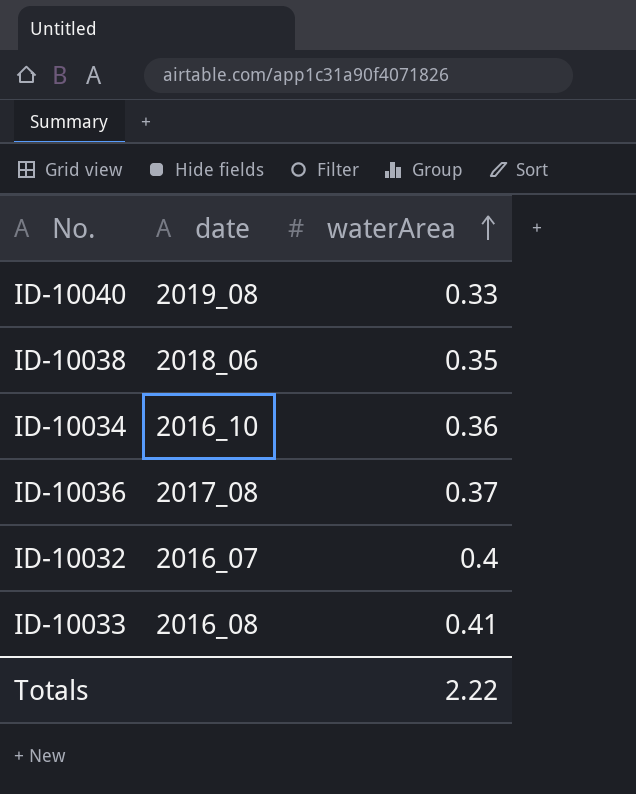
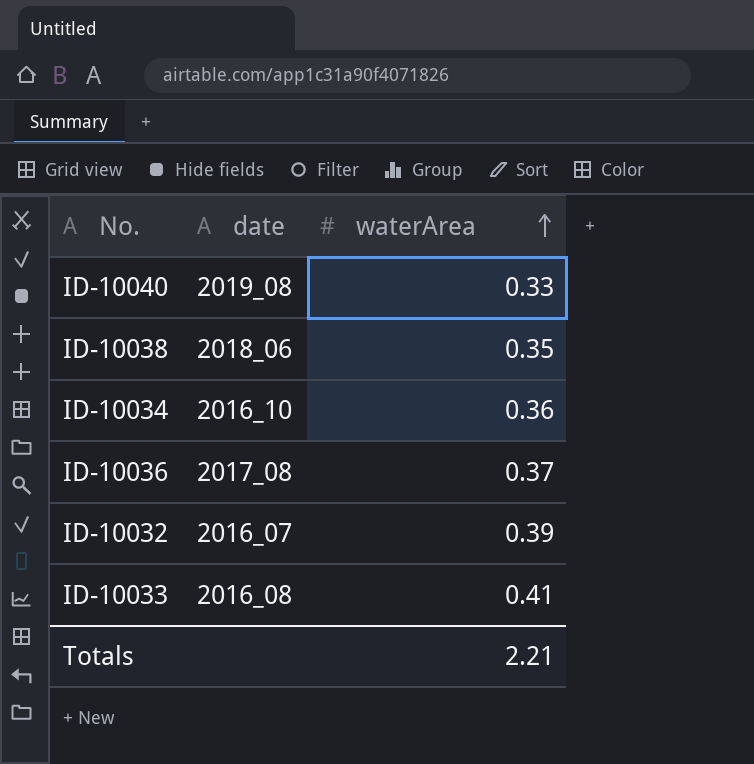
ID-10032 | waterArea: 0.4 -> 0.39
Totals | waterArea: 2.22 -> 2.21

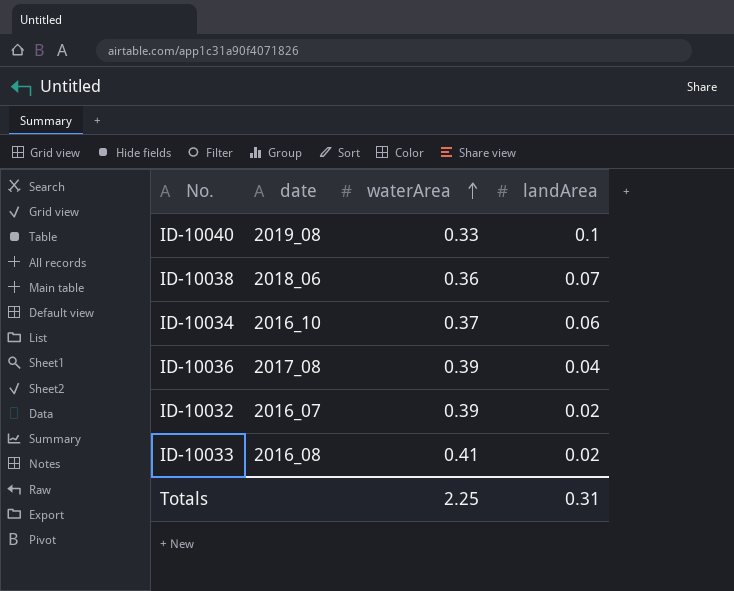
column landArea | position: none -> 4
ID-10038 | waterArea: 0.35 -> 0.36
ID-10034 | waterArea: 0.36 -> 0.37
ID-10036 | waterArea: 0.37 -> 0.39
Totals | waterArea: 2.21 -> 2.25

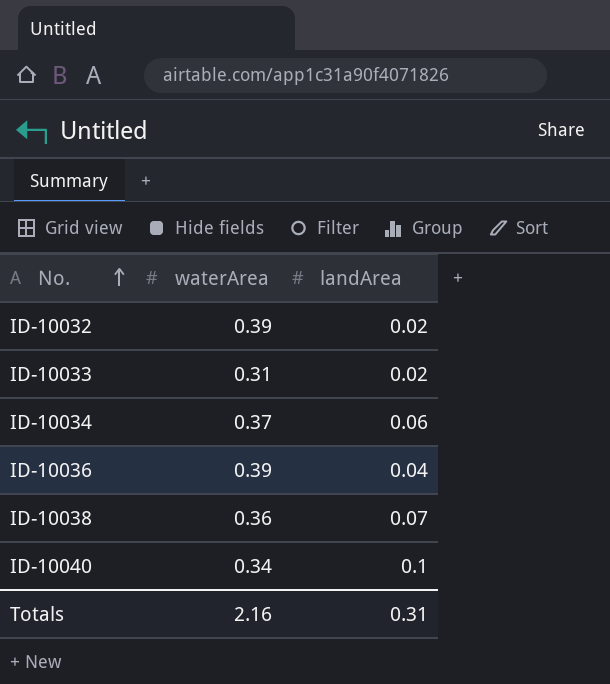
row order: waterArea ascending -> No. ascending
column date | position: 2 -> none
ID-10033 | waterArea: 0.41 -> 0.31
ID-10040 | waterArea: 0.33 -> 0.34
Totals | waterArea: 2.25 -> 2.16

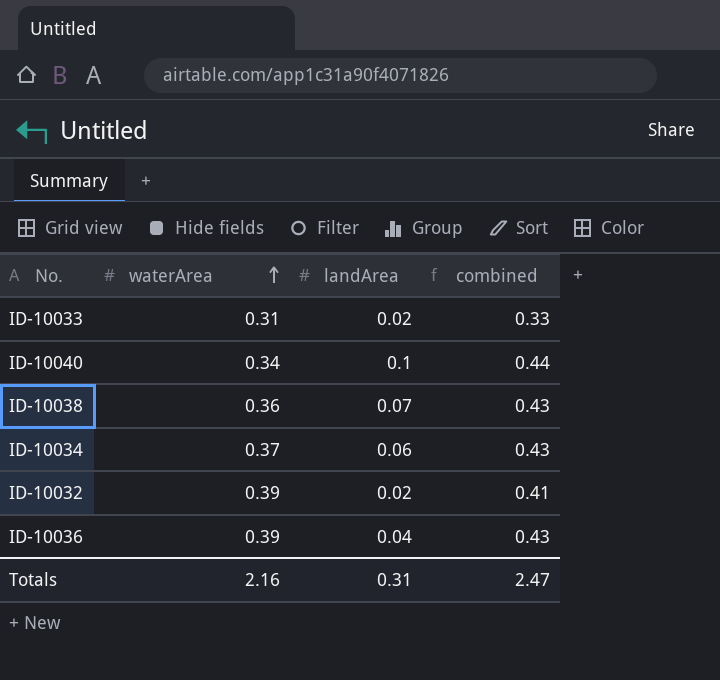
row order: No. ascending -> waterArea ascending
column combined | formula: none -> [waterArea] + [landArea]

